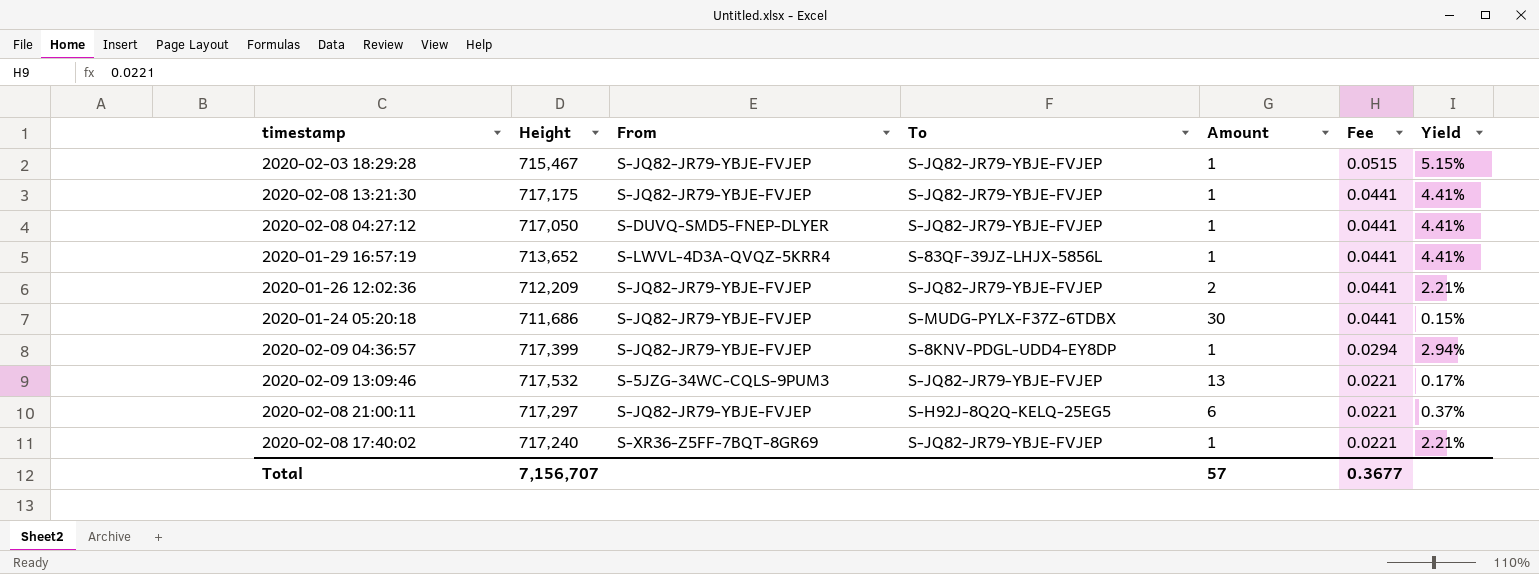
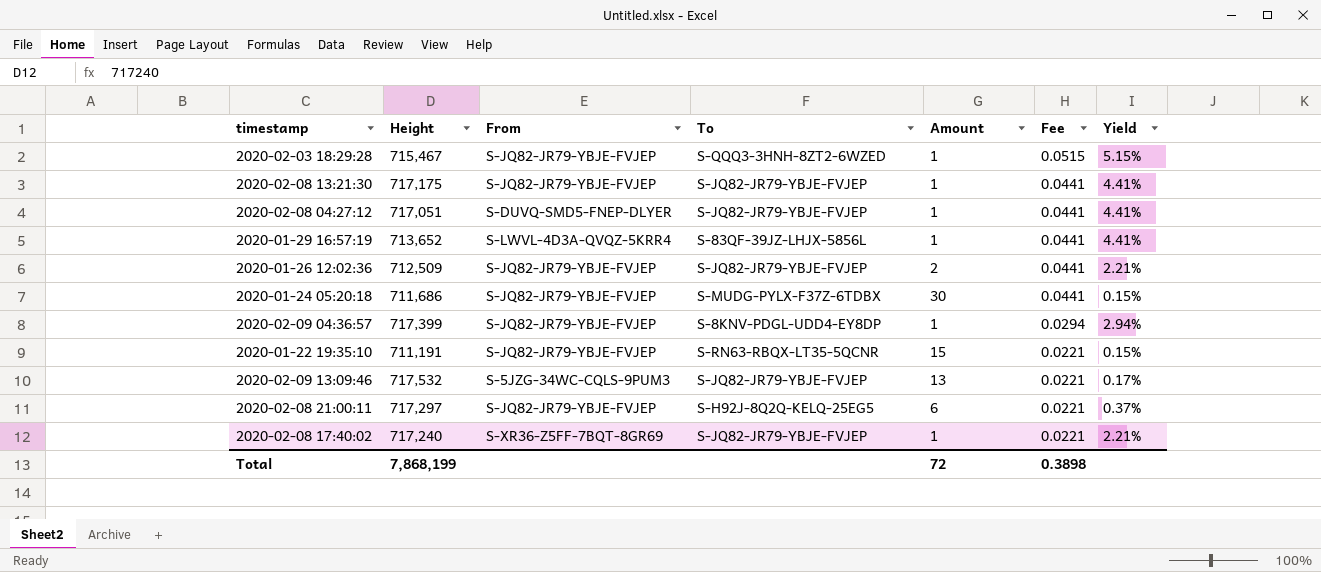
2020-02-03 18:29:28 | To: S-JQ82-JR79-YBJE-FVJEP -> S-QQQ3-3HNH-8ZT2-6WZED
2020-02-08 04:27:12 | Height: 717,050 -> 717,051
2020-01-26 12:02:36 | Height: 712,209 -> 712,509
row 2020-01-22 19:35:10: none -> 711,191 | S-JQ82-JR79-YBJE-FVJEP | S-RN63-RBQX-LT35-5QCNR | 15 | 0.0221 | 0.15%
Total | Height: 7,156,707 -> 7,868,199
Total | Amount: 57 -> 72
Total | Fee: 0.3677 -> 0.3898

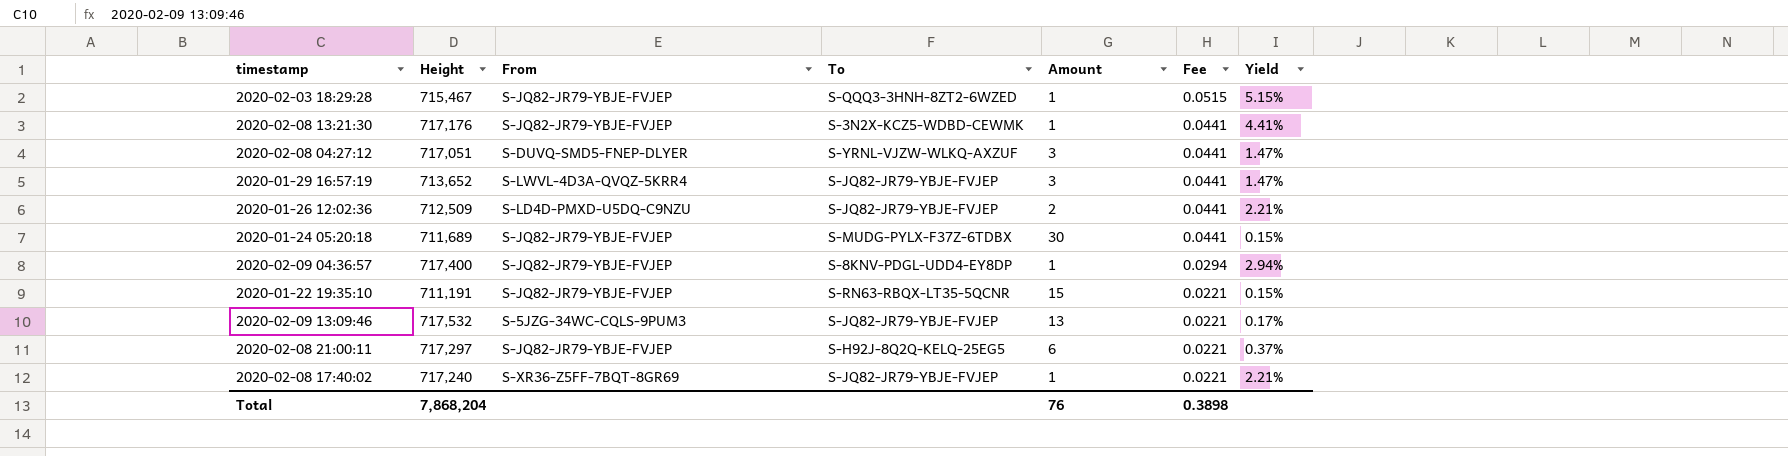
2020-02-08 13:21:30 | Height: 717,175 -> 717,176
2020-02-08 13:21:30 | To: S-JQ82-JR79-YBJE-FVJEP -> S-3N2X-KCZ5-WDBD-CEWMK
2020-02-08 04:27:12 | To: S-JQ82-JR79-YBJE-FVJEP -> S-YRNL-VJZW-WLKQ-AXZUF
2020-02-08 04:27:12 | Amount: 1 -> 3
2020-02-08 04:27:12 | Yield: 4.41% -> 1.47%
2020-01-29 16:57:19 | To: S-83QF-39JZ-LHJX-5856L -> S-JQ82-JR79-YBJE-FVJEP
2020-01-29 16:57:19 | Amount: 1 -> 3
2020-01-29 16:57:19 | Yield: 4.41% -> 1.47%
2020-01-26 12:02:36 | From: S-JQ82-JR79-YBJE-FVJEP -> S-LD4D-PMXD-U5DQ-C9NZU
2020-01-24 05:20:18 | Height: 711,686 -> 711,689
2020-02-09 04:36:57 | Height: 717,399 -> 717,400
Total | Height: 7,868,199 -> 7,868,204
Total | Amount: 72 -> 76

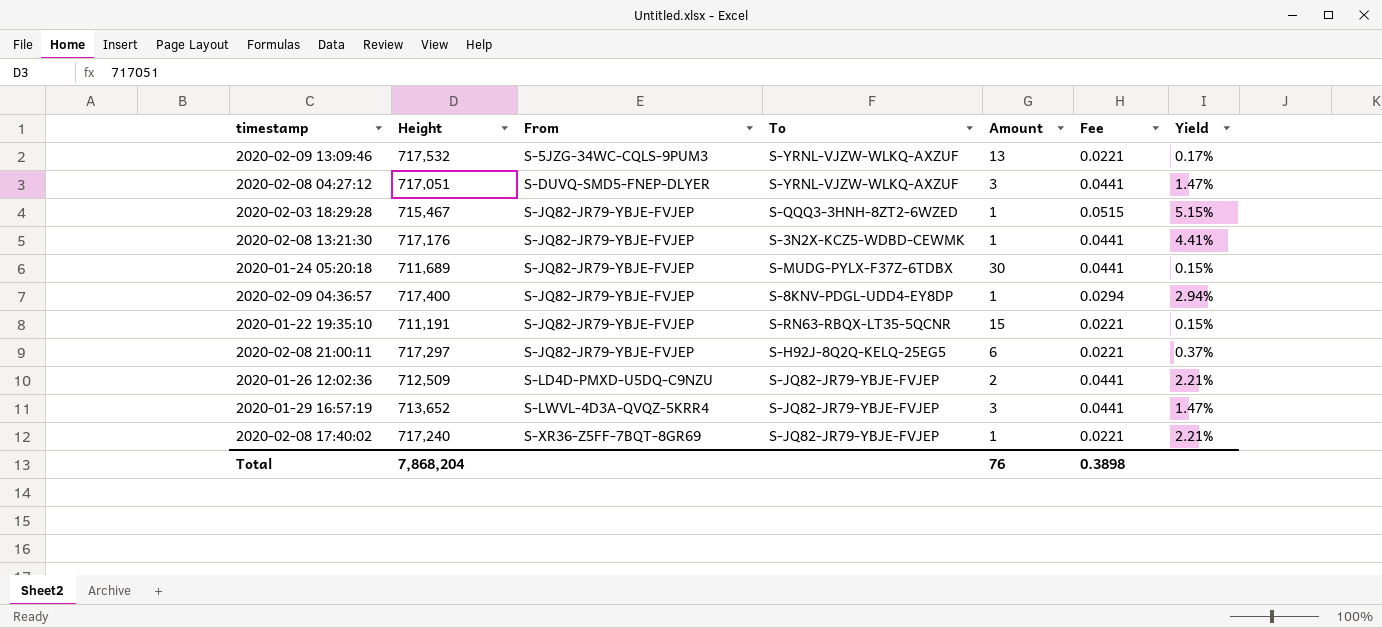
row order: Fee descending -> From ascending
2020-02-09 13:09:46 | To: S-JQ82-JR79-YBJE-FVJEP -> S-YRNL-VJZW-WLKQ-AXZUF

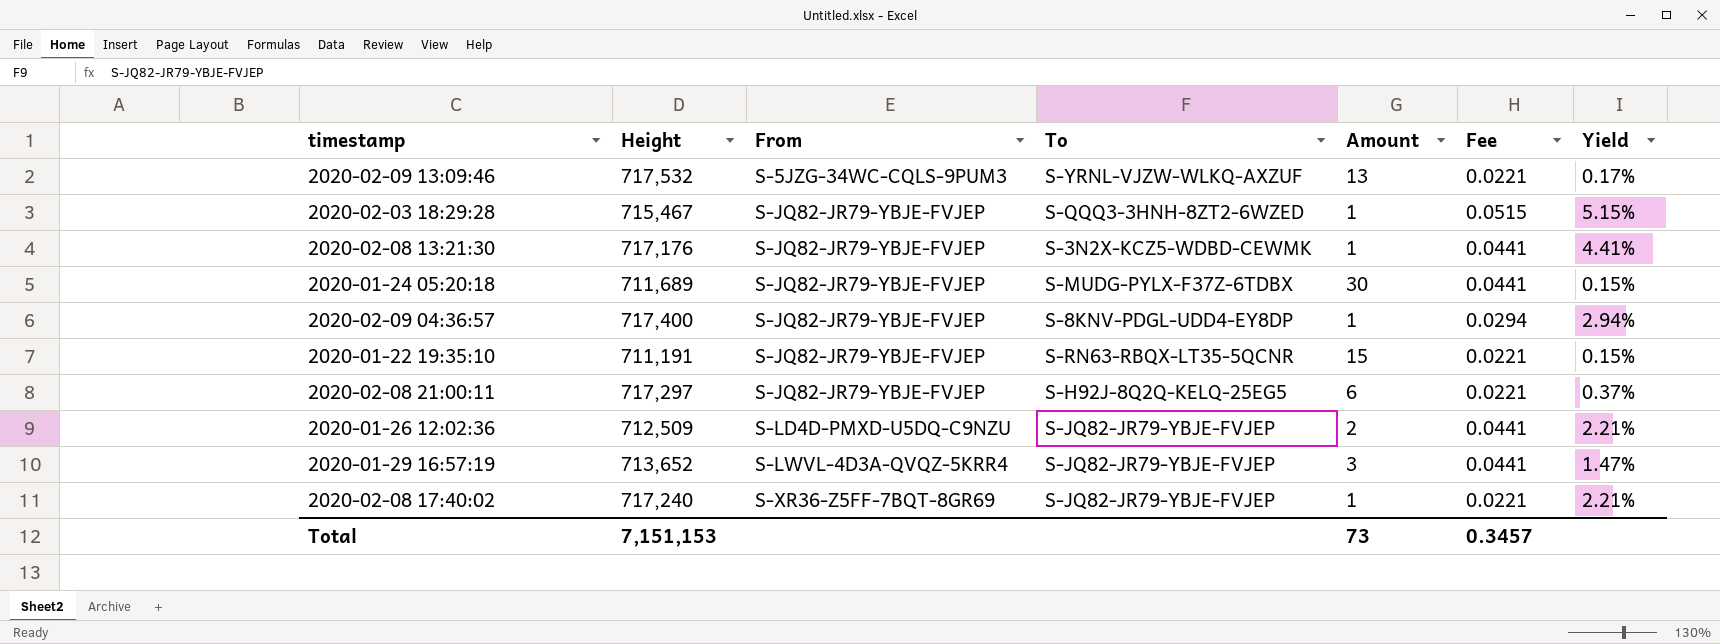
row 2020-02-08 04:27:12: 717,051 | S-DUVQ-SMD5-FNEP-DLYER | S-YRNL-VJZW-WLKQ-AXZUF | 3 | 0.0441 | 1.47% -> none
Total | Height: 7,868,204 -> 7,151,153
Total | Amount: 76 -> 73
Total | Fee: 0.3898 -> 0.3457

